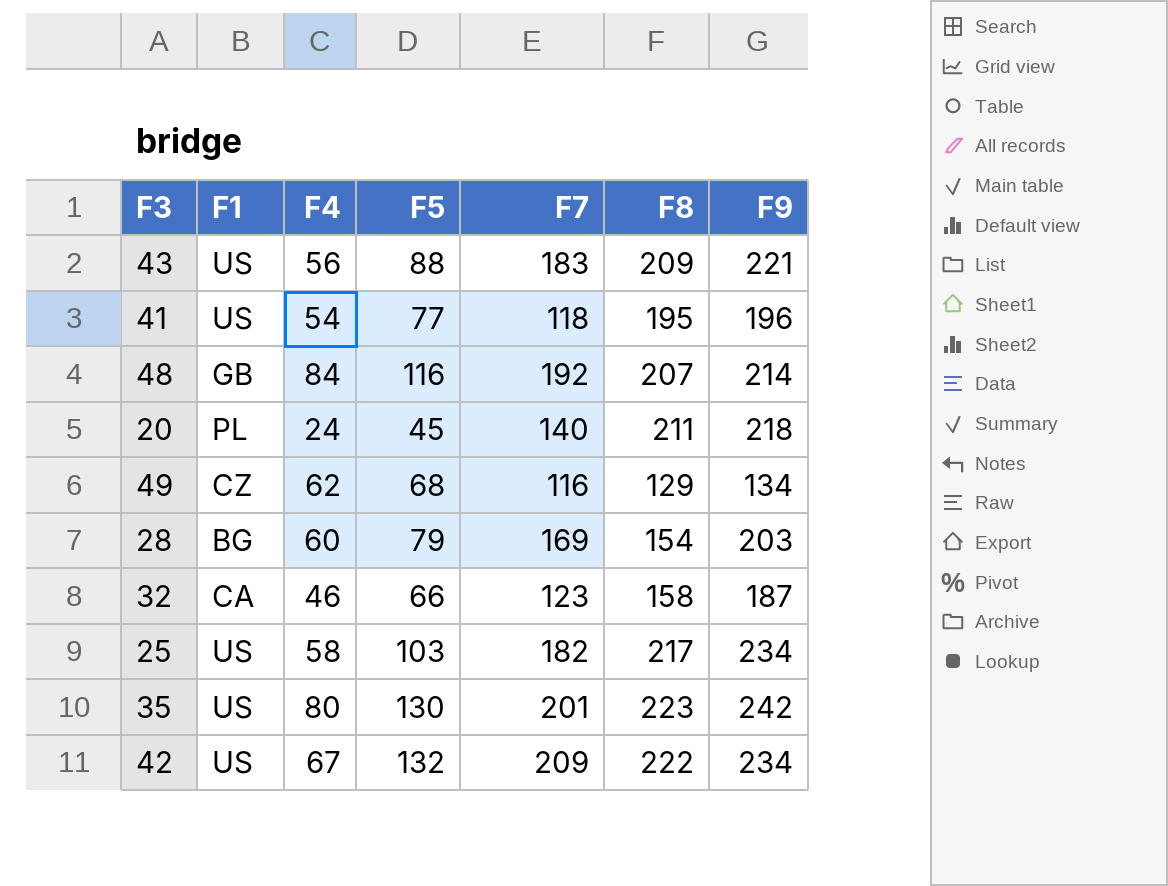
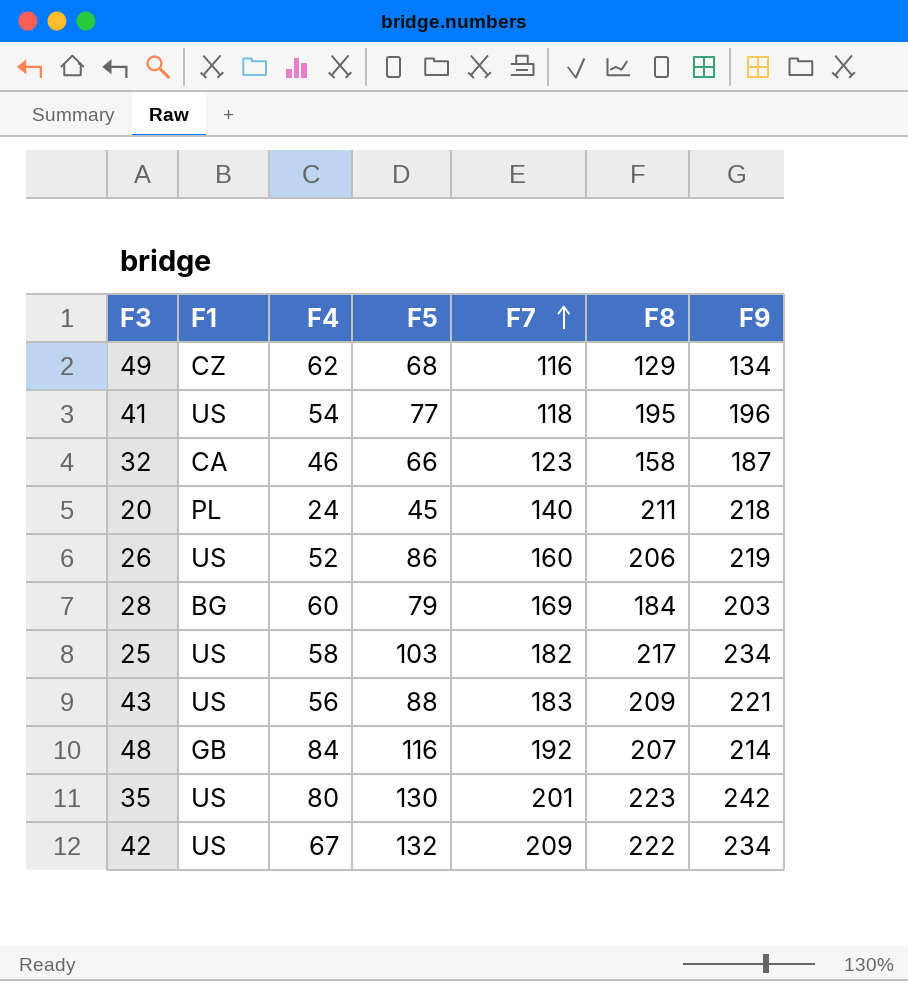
row order: none -> F7 ascending
row 26: none -> US | 52 | 86 | 160 | 206 | 219
28 | F8: 154 -> 184

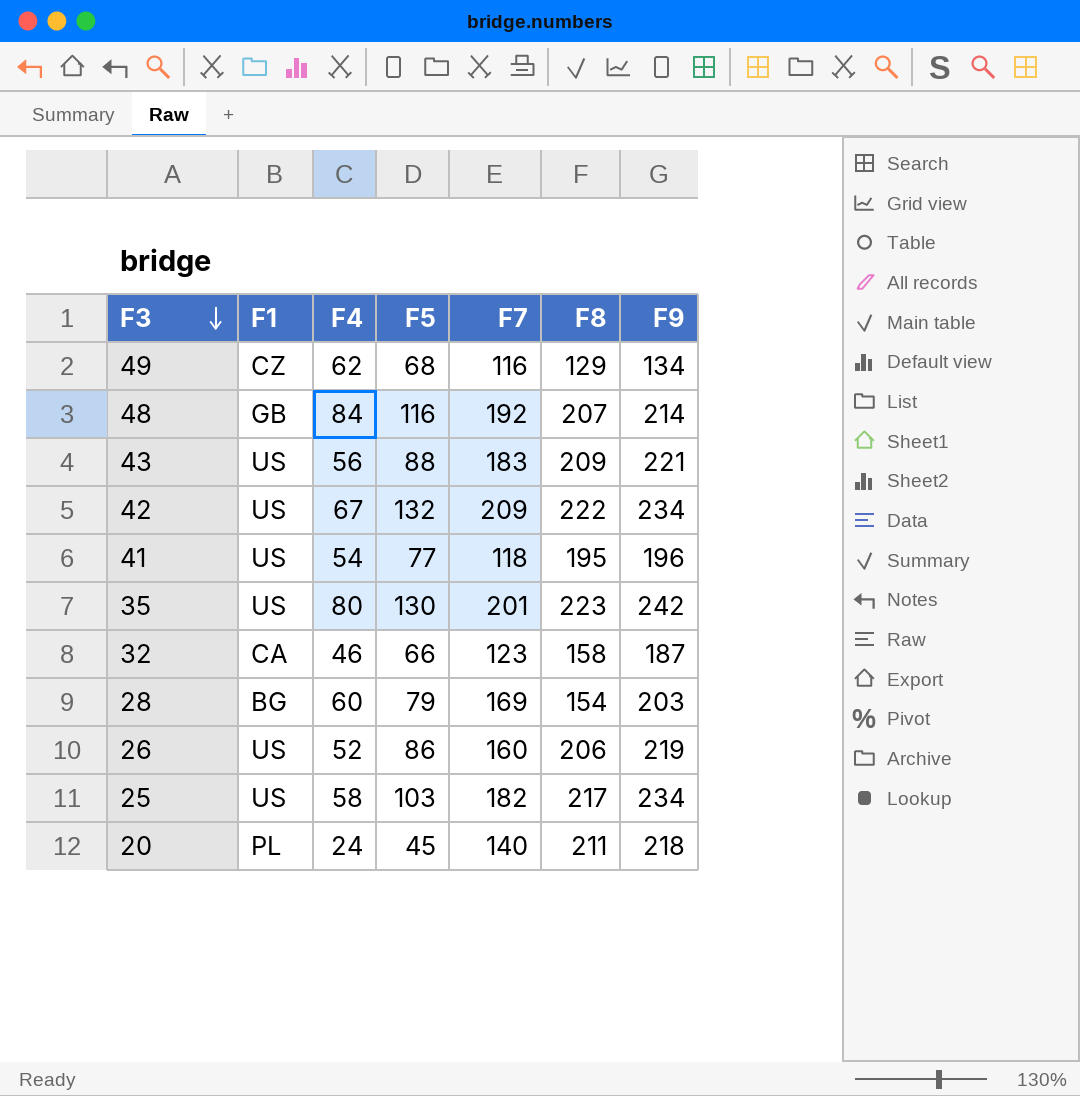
row order: F7 ascending -> F3 descending
28 | F8: 184 -> 154

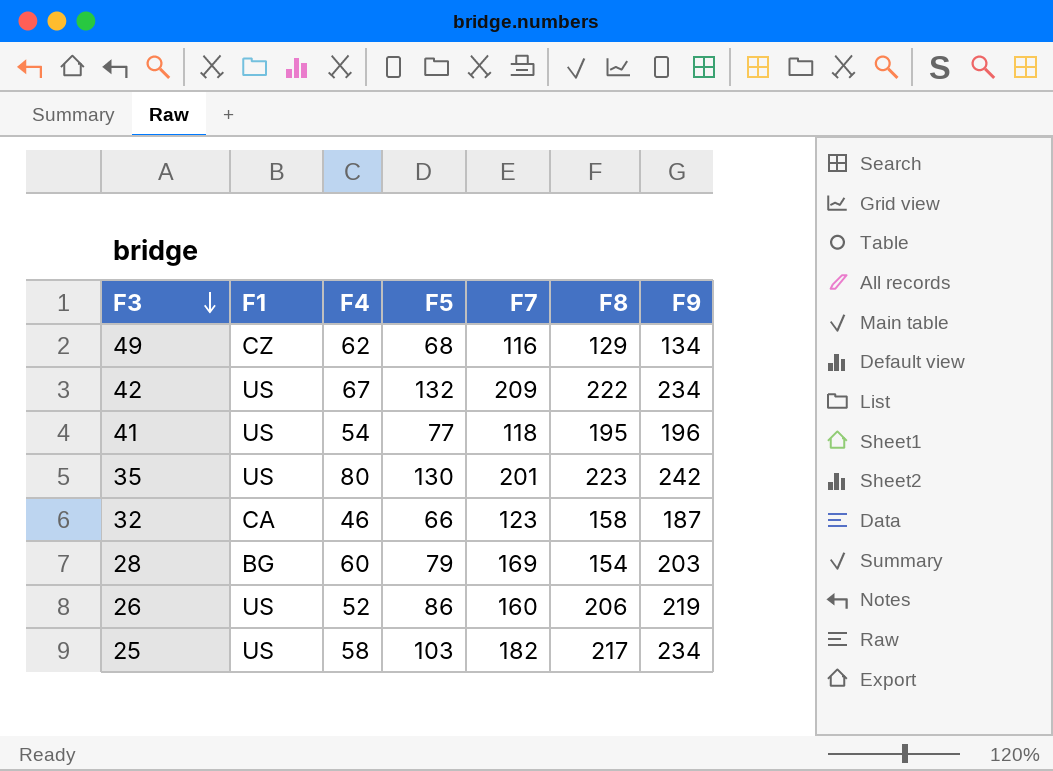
row 48: GB | 84 | 116 | 192 | 207 | 214 -> none
row 43: US | 56 | 88 | 183 | 209 | 221 -> none
row 20: PL | 24 | 45 | 140 | 211 | 218 -> none

